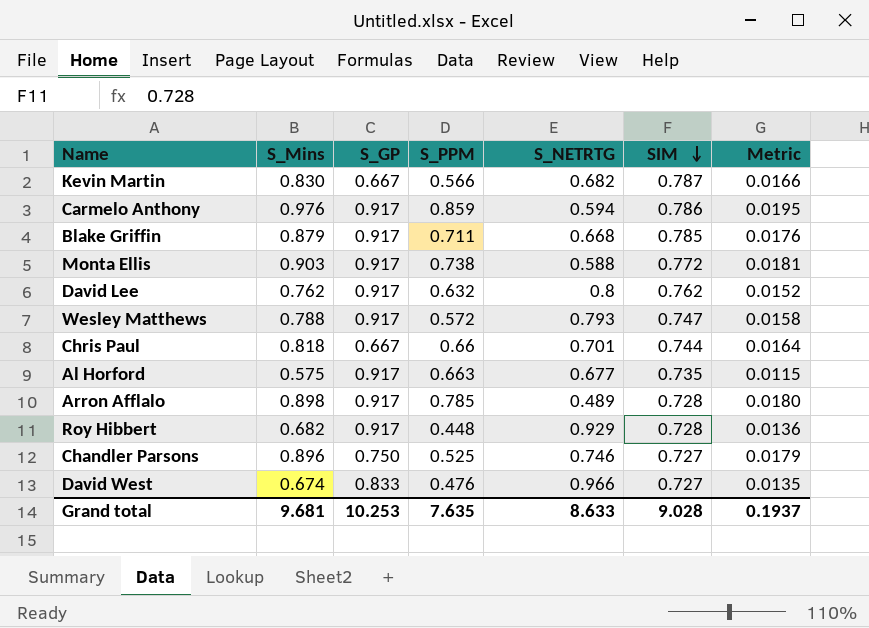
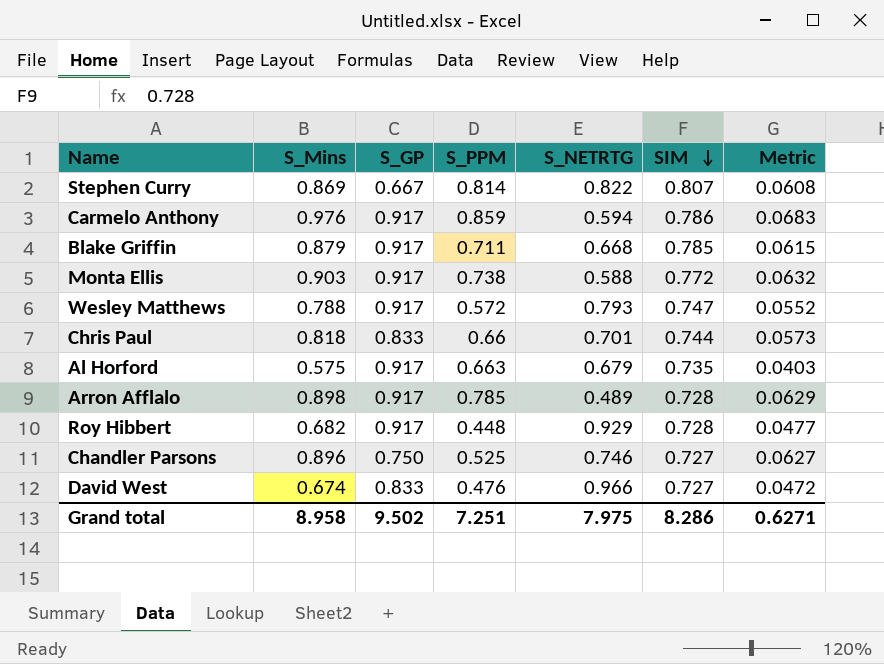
column Metric | formula: [S_Mins] * 0.02 -> [S_Mins] * 0.07
row Kevin Martin: 0.830 | 0.667 | 0.566 | 0.682 | 0.787 | 0.0166 -> none
row David Lee: 0.762 | 0.917 | 0.632 | 0.8 | 0.762 | 0.0152 -> none
row Stephen Curry: none -> 0.869 | 0.667 | 0.814 | 0.822 | 0.807 | 0.0608
Chris Paul | S_GP: 0.667 -> 0.833
Al Horford | S_NETRTG: 0.677 -> 0.679
Grand total | S_Mins: 9.681 -> 8.958
Grand total | S_GP: 10.253 -> 9.502
Grand total | S_PPM: 7.635 -> 7.251
Grand total | S_NETRTG: 8.633 -> 7.975
Grand total | SIM: 9.028 -> 8.286
Grand total | Metric: 0.1937 -> 0.6271

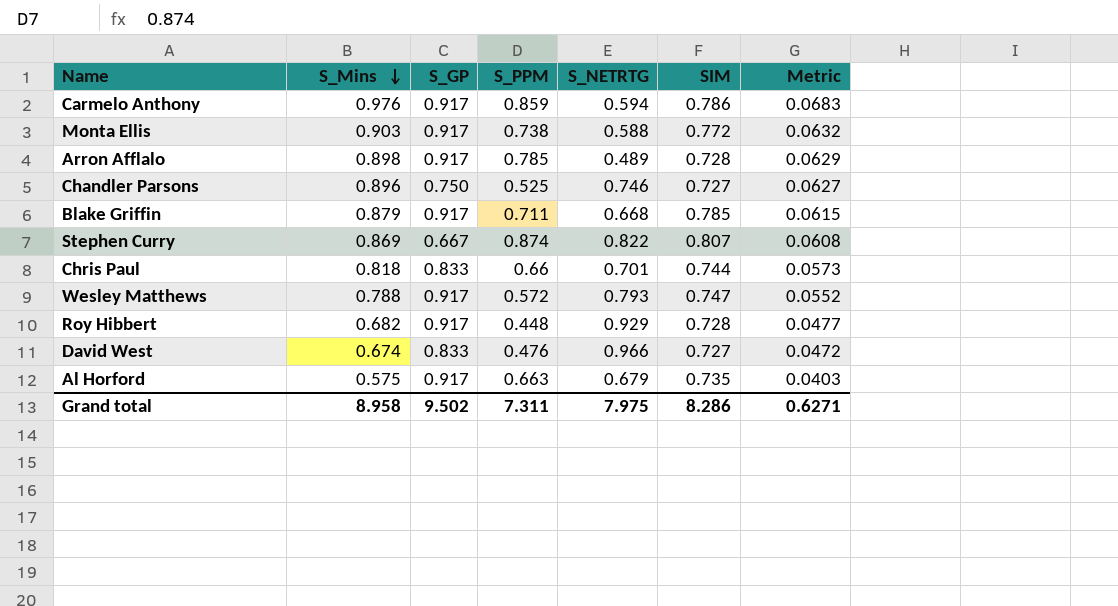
row order: SIM descending -> S_Mins descending
Stephen Curry | S_PPM: 0.814 -> 0.874
Grand total | S_PPM: 7.251 -> 7.311

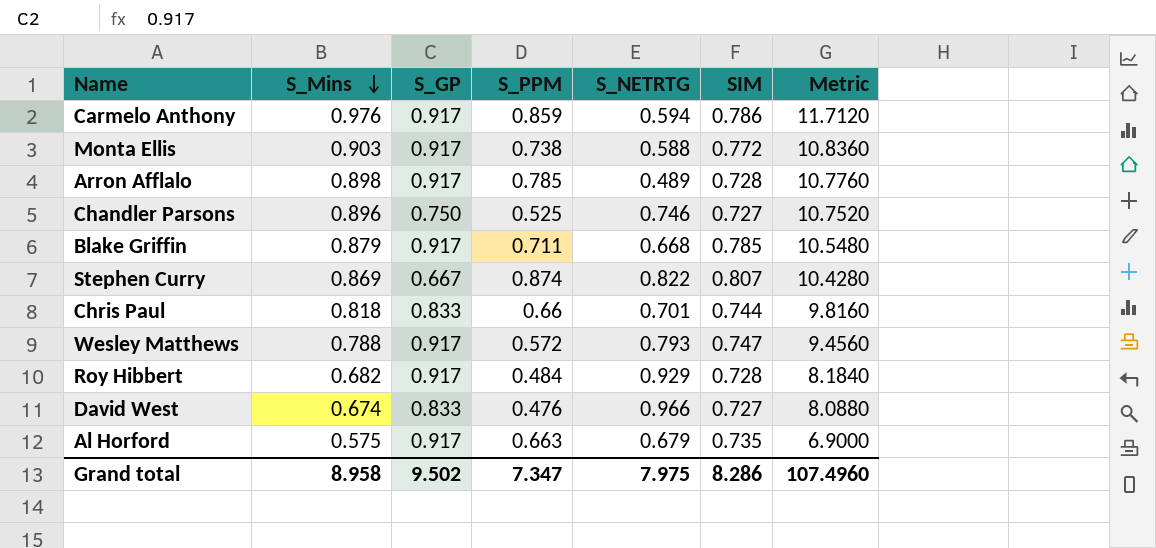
column Metric | formula: [S_Mins] * 0.07 -> [S_Mins] * 12
Roy Hibbert | S_PPM: 0.448 -> 0.484
Grand total | S_PPM: 7.311 -> 7.347
Grand total | Metric: 0.6271 -> 107.4960

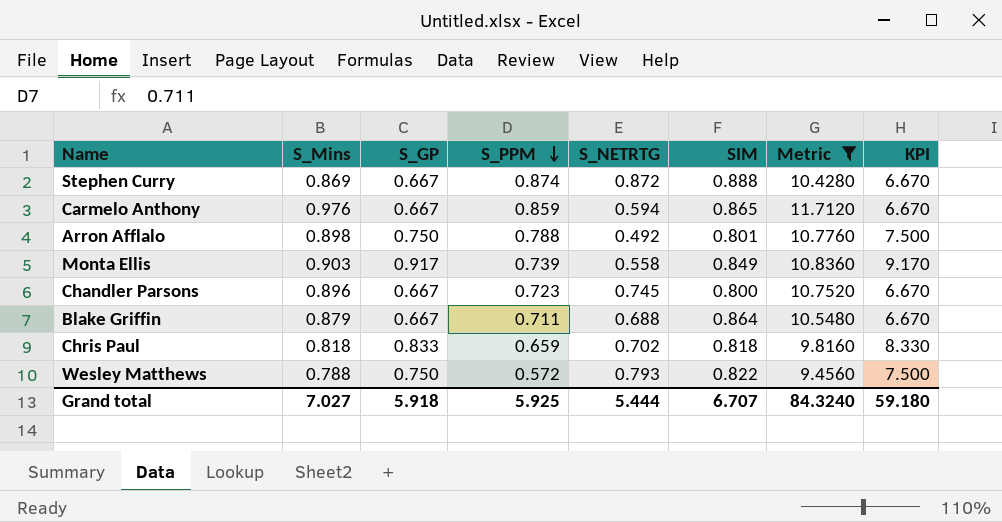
filter: none -> Metric >= 9.4560
row order: S_Mins descending -> S_PPM descending
column KPI | formula: none -> [S_GP] * 10
Stephen Curry | S_NETRTG: 0.822 -> 0.872
Stephen Curry | SIM: 0.807 -> 0.888
Carmelo Anthony | S_GP: 0.917 -> 0.667
Carmelo Anthony | SIM: 0.786 -> 0.865
Arron Afflalo | S_GP: 0.917 -> 0.750
Arron Afflalo | S_PPM: 0.785 -> 0.788
Arron Afflalo | S_NETRTG: 0.489 -> 0.492
Arron Afflalo | SIM: 0.728 -> 0.801
Monta Ellis | S_PPM: 0.738 -> 0.739
Monta Ellis | S_NETRTG: 0.588 -> 0.558
Monta Ellis | SIM: 0.772 -> 0.849
Chandler Parsons | S_GP: 0.750 -> 0.667
Chandler Parsons | S_PPM: 0.525 -> 0.723
Chandler Parsons | S_NETRTG: 0.746 -> 0.745
Chandler Parsons | SIM: 0.727 -> 0.800
Blake Griffin | S_GP: 0.917 -> 0.667
Blake Griffin | S_NETRTG: 0.668 -> 0.688
Blake Griffin | SIM: 0.785 -> 0.864
Chris Paul | S_PPM: 0.66 -> 0.659
Chris Paul | S_NETRTG: 0.701 -> 0.702
Chris Paul | SIM: 0.744 -> 0.818
Wesley Matthews | S_GP: 0.917 -> 0.750
Wesley Matthews | SIM: 0.747 -> 0.822
Grand total | S_Mins: 8.958 -> 7.027
Grand total | S_GP: 9.502 -> 5.918
Grand total | S_PPM: 7.347 -> 5.925
Grand total | S_NETRTG: 7.975 -> 5.444
Grand total | SIM: 8.286 -> 6.707
Grand total | Metric: 107.4960 -> 84.3240

